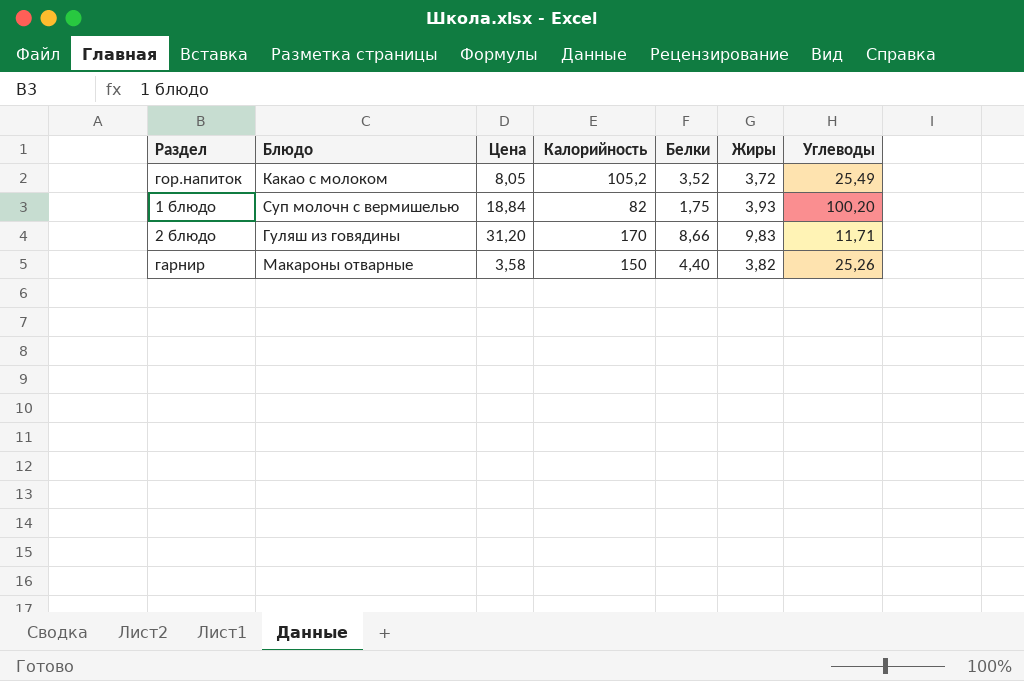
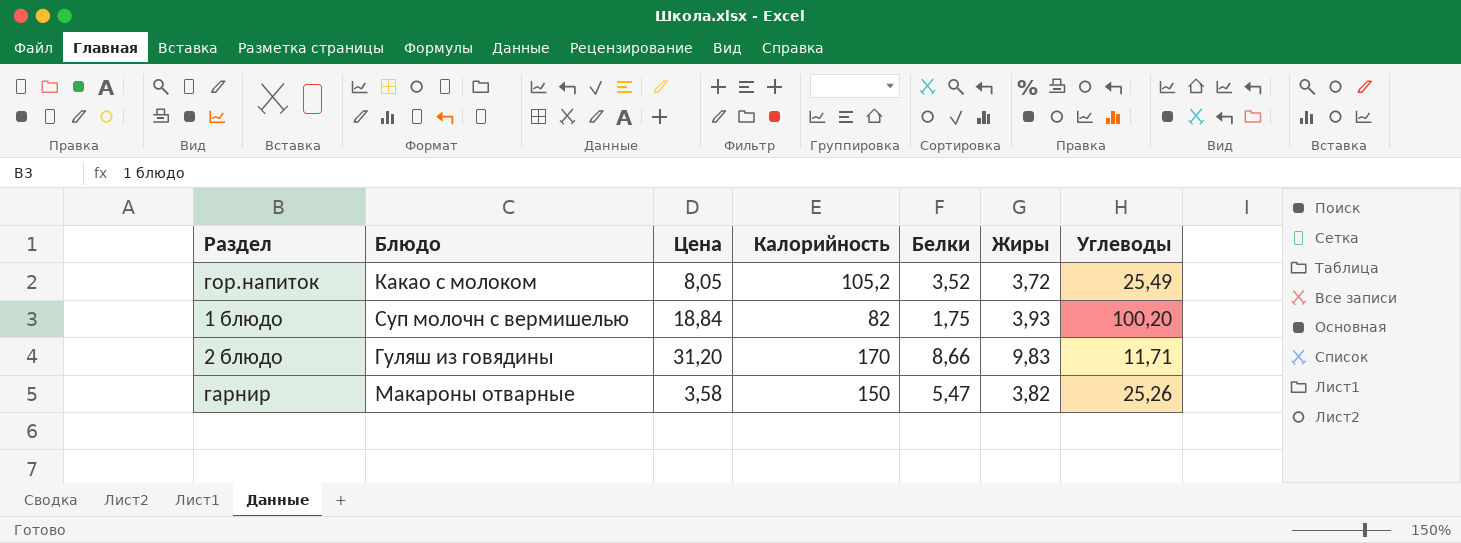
гарнир | Белки: 4,40 -> 5,47

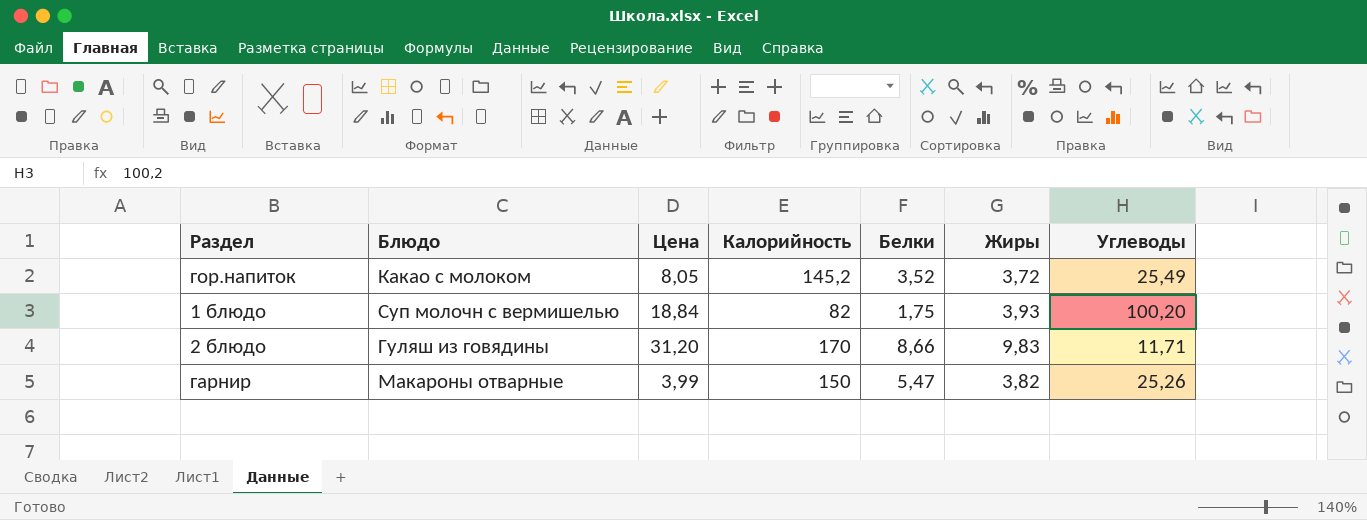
гор.напиток | Калорийность: 105,2 -> 145,2
гарнир | Цена: 3,58 -> 3,99

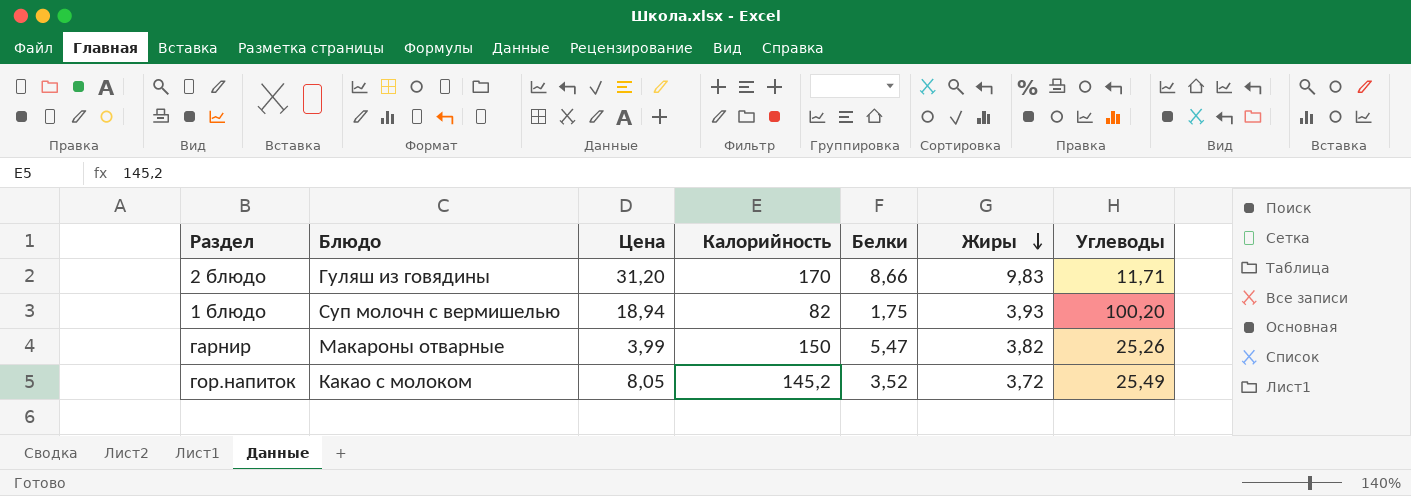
row order: none -> Жиры descending
1 блюдо | Цена: 18,84 -> 18,94

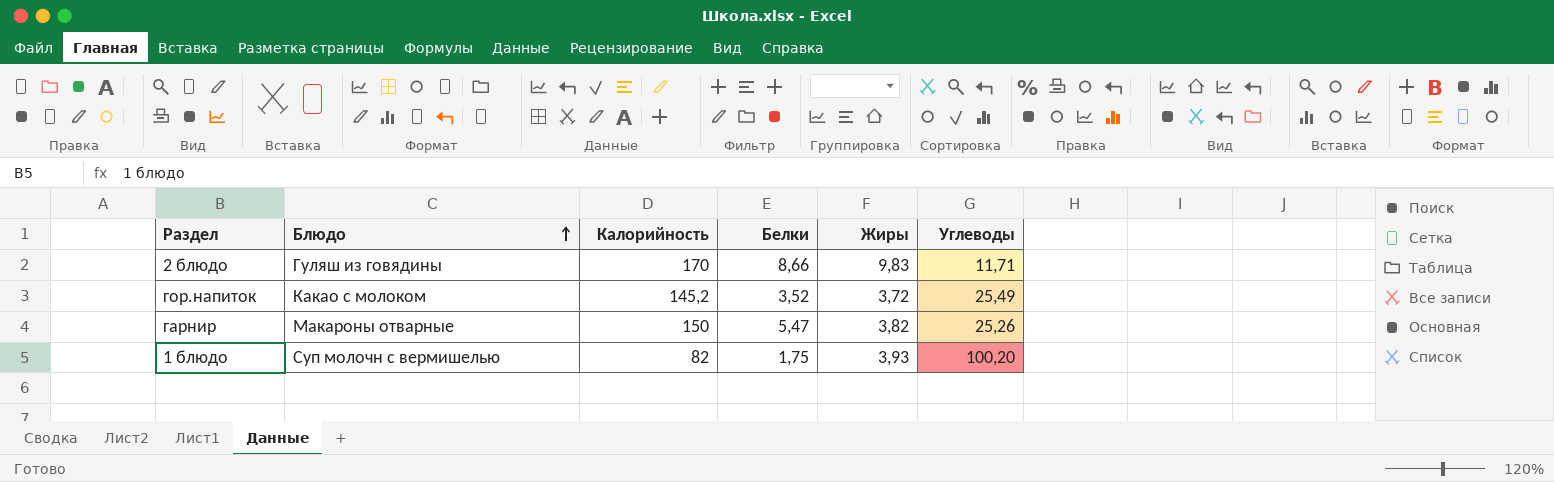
row order: Жиры descending -> Блюдо ascending
column Цена | position: 3 -> none

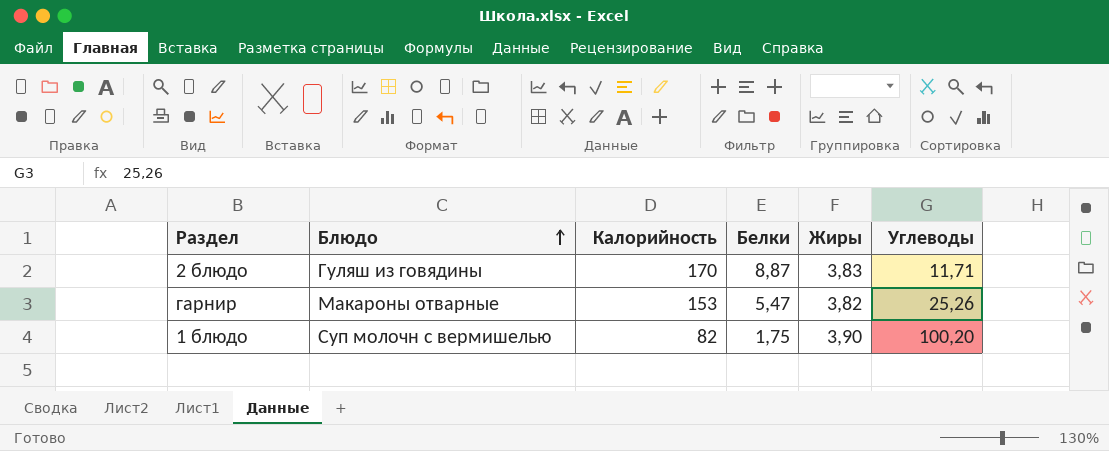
row гор.напиток: Какао с молоком | 145,2 | 3,52 | 3,72 | 25,49 -> none
2 блюдо | Белки: 8,66 -> 8,87
2 блюдо | Жиры: 9,83 -> 3,83
гарнир | Калорийность: 150 -> 153
1 блюдо | Жиры: 3,93 -> 3,90

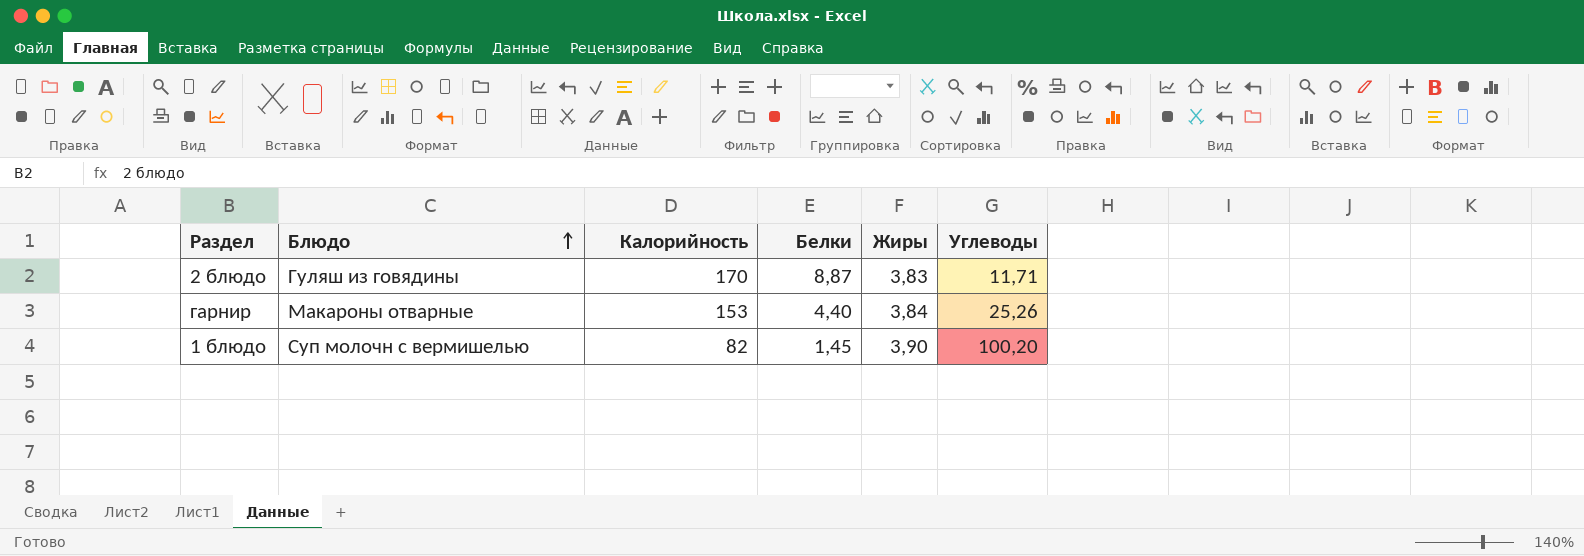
гарнир | Белки: 5,47 -> 4,40
гарнир | Жиры: 3,82 -> 3,84
1 блюдо | Белки: 1,75 -> 1,45

